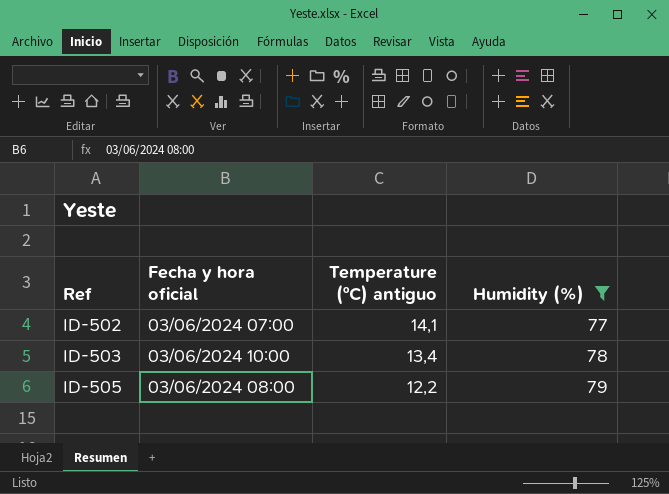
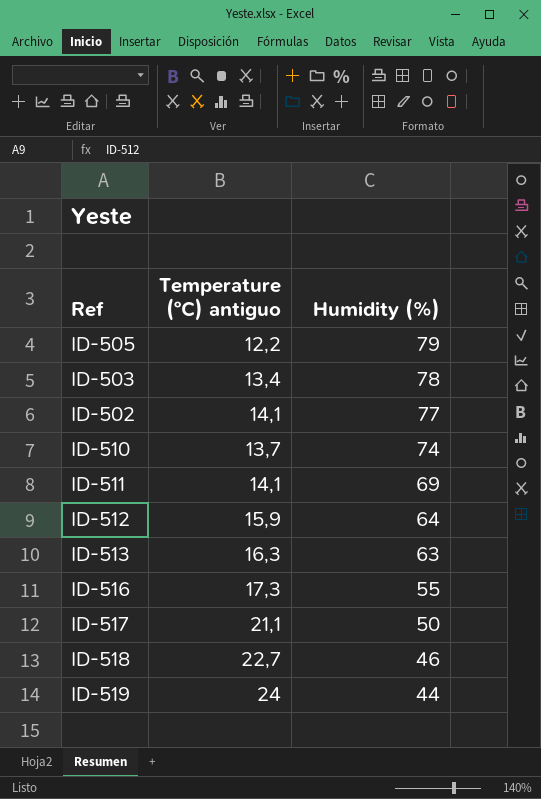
filter: Humidity (%) >= 77 -> none
row order: Ref ascending -> Humidity (%) descending
column Fecha y hora oficial | position: 2 -> none

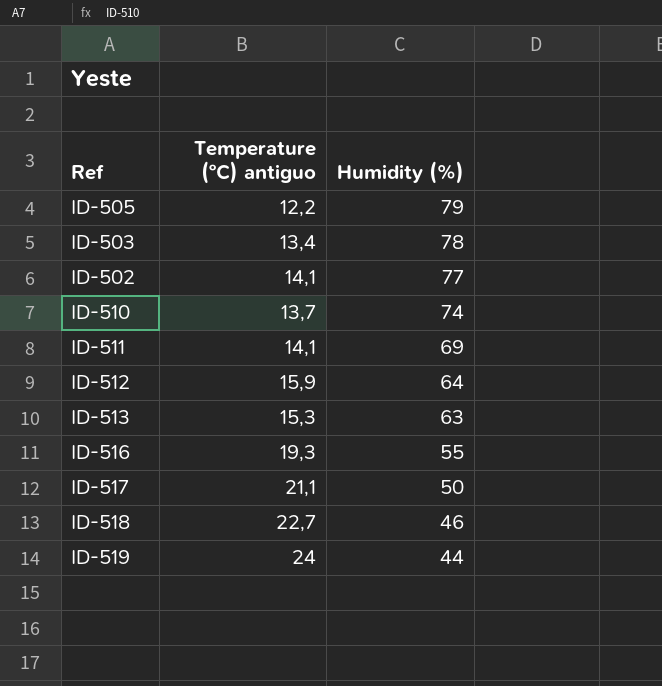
ID-513 | Temperature (ºC) antiguo: 16,3 -> 15,3
ID-516 | Temperature (ºC) antiguo: 17,3 -> 19,3

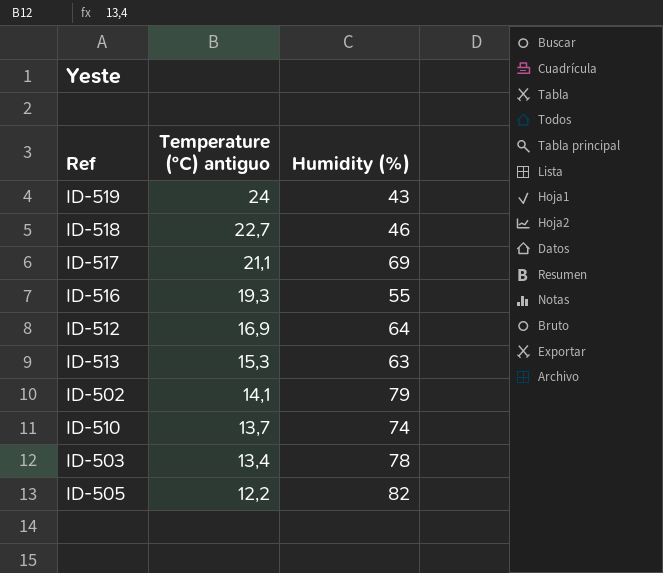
row order: Humidity (%) descending -> Temperature (ºC) antiguo descending
row ID-511: 14,1 | 69 -> none
ID-519 | Humidity (%): 44 -> 43
ID-517 | Humidity (%): 50 -> 69
ID-512 | Temperature (ºC) antiguo: 15,9 -> 16,9
ID-502 | Humidity (%): 77 -> 79
ID-505 | Humidity (%): 79 -> 82

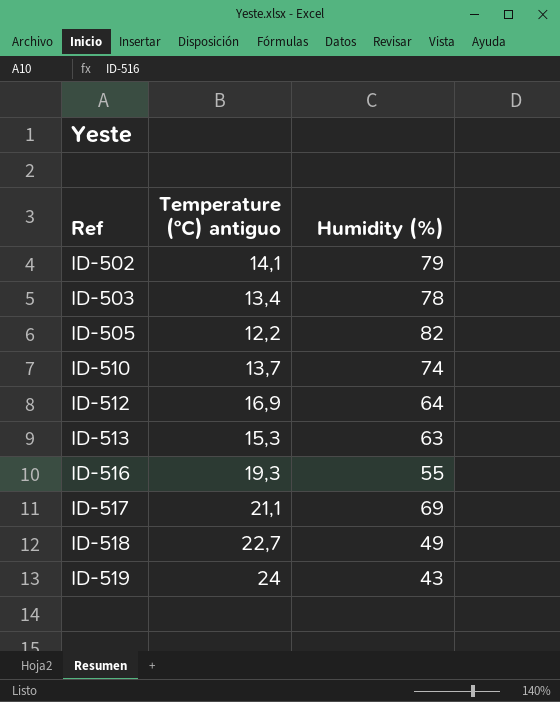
row order: Temperature (ºC) antiguo descending -> Ref ascending
ID-518 | Humidity (%): 46 -> 49

